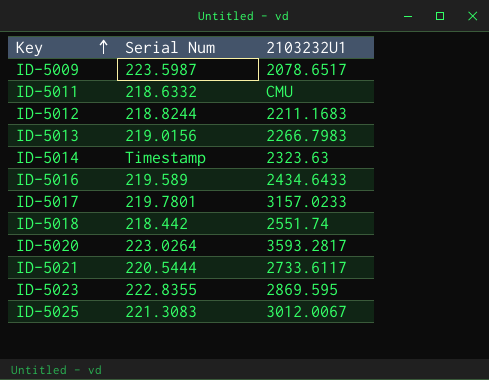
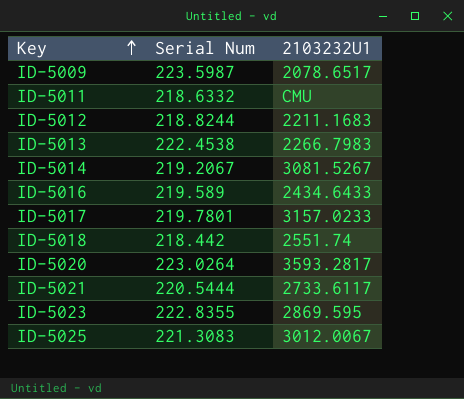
ID-5013 | Serial Num: 219.0156 -> 222.4538
ID-5014 | Serial Num: Timestamp -> 219.2067
ID-5014 | 2103232U1: 2323.63 -> 3081.5267

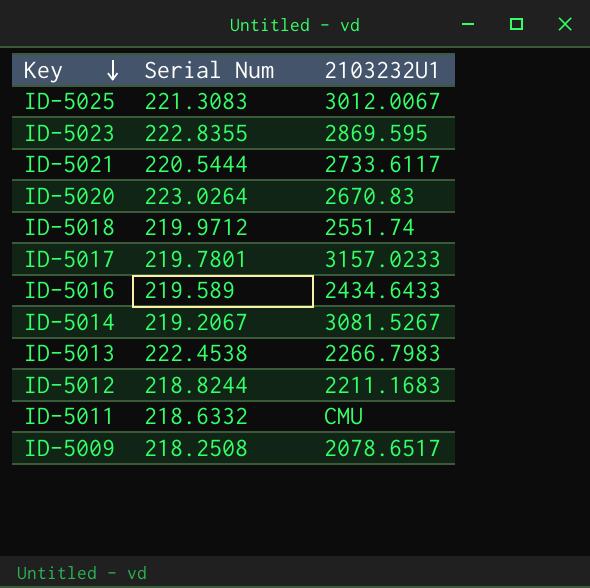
row order: Key ascending -> Key descending
ID-5020 | 2103232U1: 3593.2817 -> 2670.83
ID-5018 | Serial Num: 218.442 -> 219.9712
ID-5009 | Serial Num: 223.5987 -> 218.2508

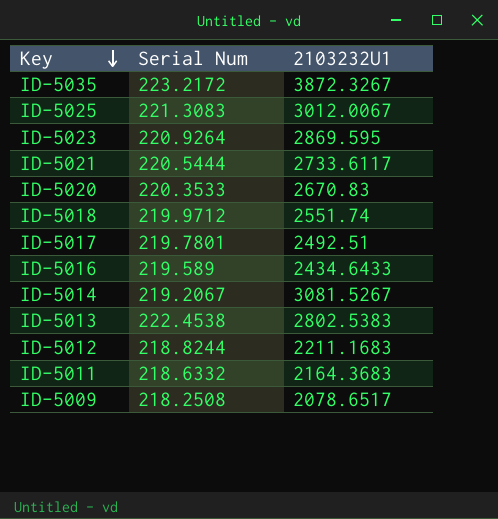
row ID-5035: none -> 223.2172 | 3872.3267
ID-5023 | Serial Num: 222.8355 -> 220.9264
ID-5020 | Serial Num: 223.0264 -> 220.3533
ID-5017 | 2103232U1: 3157.0233 -> 2492.51
ID-5013 | 2103232U1: 2266.7983 -> 2802.5383
ID-5011 | 2103232U1: CMU -> 2164.3683

